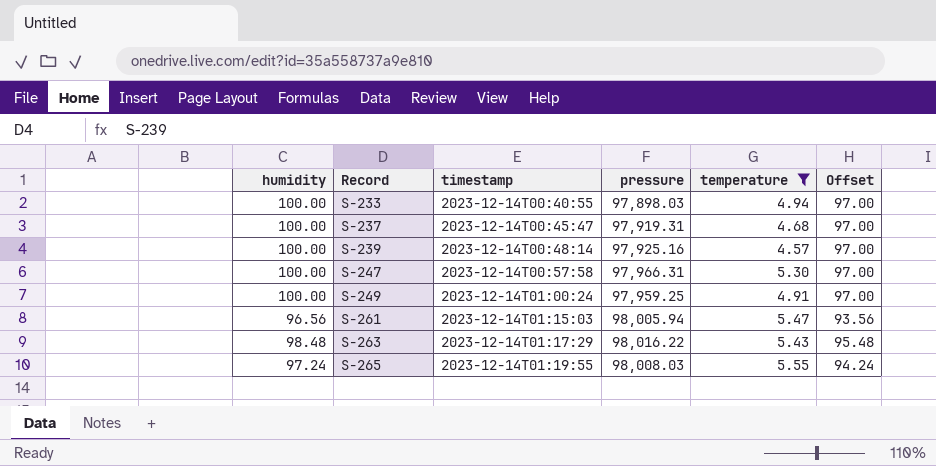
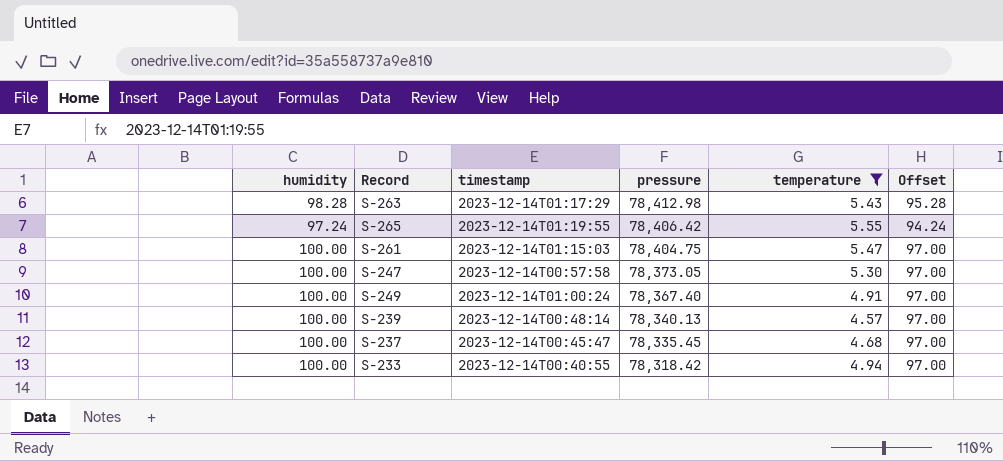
row order: Record ascending -> pressure descending
S-263 | humidity: 98.48 -> 98.28
S-263 | pressure: 98,016.22 -> 78,412.98
S-263 | Offset: 95.48 -> 95.28
S-265 | pressure: 98,008.03 -> 78,406.42
S-261 | humidity: 96.56 -> 100.00
S-261 | pressure: 98,005.94 -> 78,404.75
S-261 | Offset: 93.56 -> 97.00
S-247 | pressure: 97,966.31 -> 78,373.05
S-249 | pressure: 97,959.25 -> 78,367.40
S-239 | pressure: 97,925.16 -> 78,340.13
S-237 | pressure: 97,919.31 -> 78,335.45
S-233 | pressure: 97,898.03 -> 78,318.42

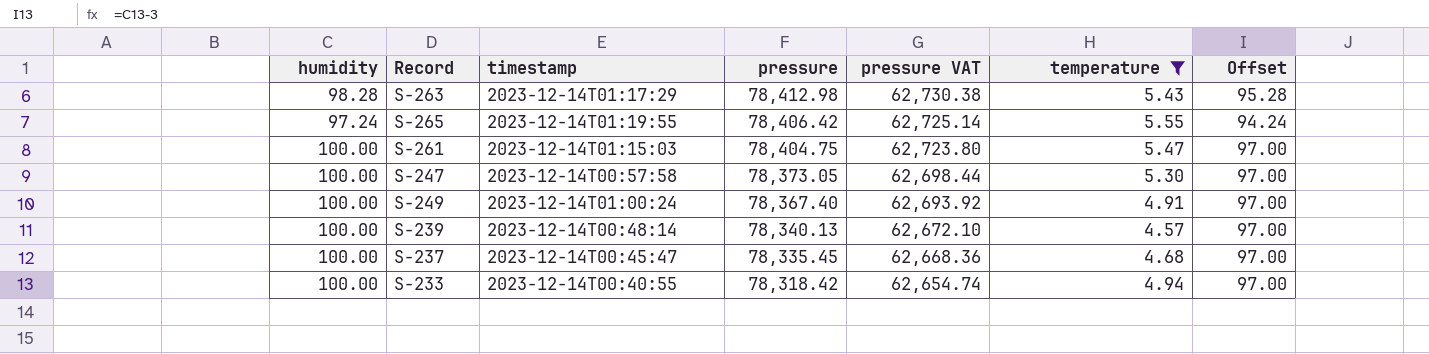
column pressure VAT | formula: none -> [pressure] * 0.8

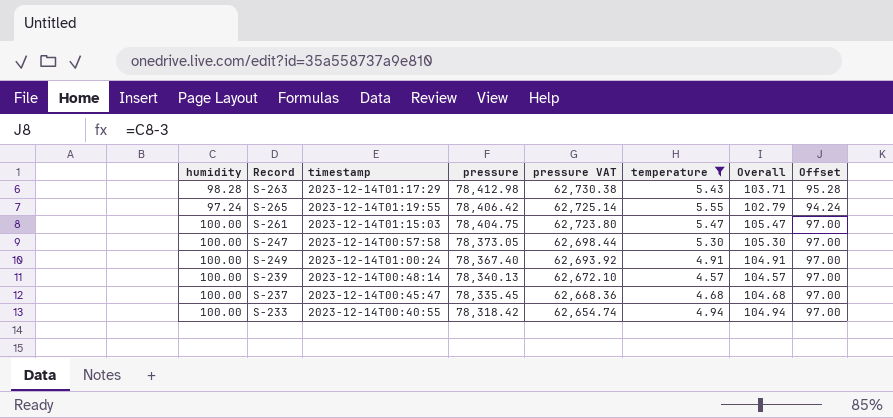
column Overall | formula: none -> [humidity] + [temperature]

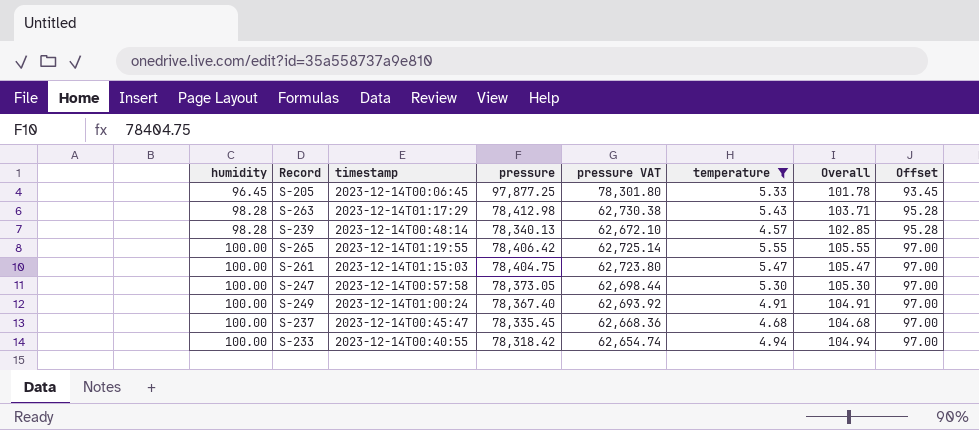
row order: pressure descending -> humidity ascending
row S-205: none -> 96.45 | 2023-12-14T00:06:45 | 97,877.25 | 78,301.80 | 5.33 | 101.78 | 93.45
S-239 | humidity: 100.00 -> 98.28
S-239 | Overall: 104.57 -> 102.85
S-239 | Offset: 97.00 -> 95.28
S-265 | humidity: 97.24 -> 100.00
S-265 | Overall: 102.79 -> 105.55
S-265 | Offset: 94.24 -> 97.00

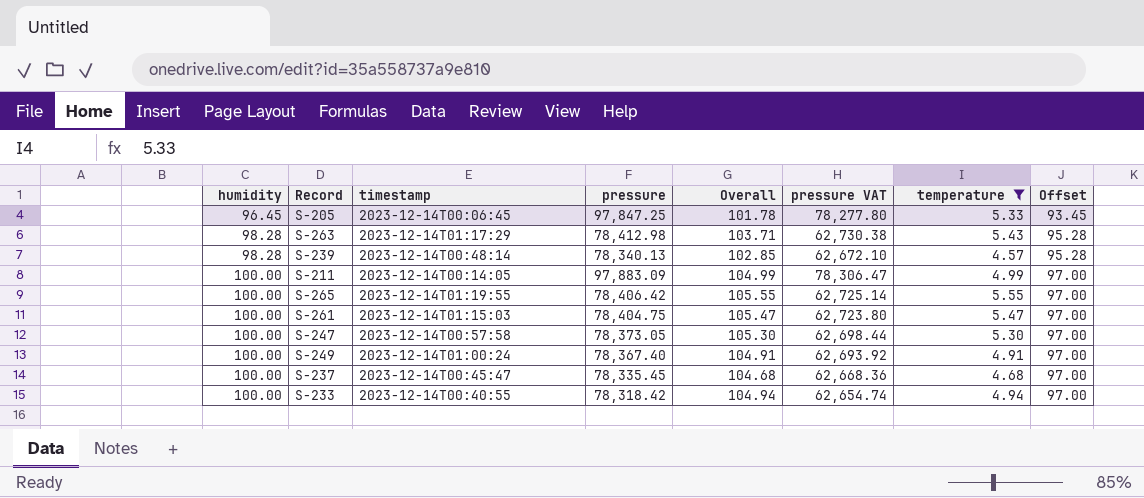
column Overall | position: 7 -> 5
S-205 | pressure: 97,877.25 -> 97,847.25
S-205 | pressure VAT: 78,301.80 -> 78,277.80
row S-211: none -> 100.00 | 2023-12-14T00:14:05 | 97,883.09 | 104.99 | 78,306.47 | 4.99 | 97.00

